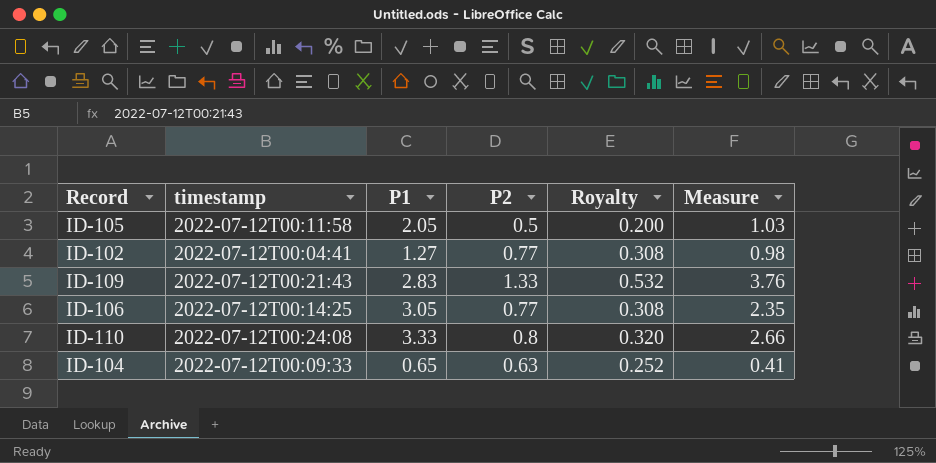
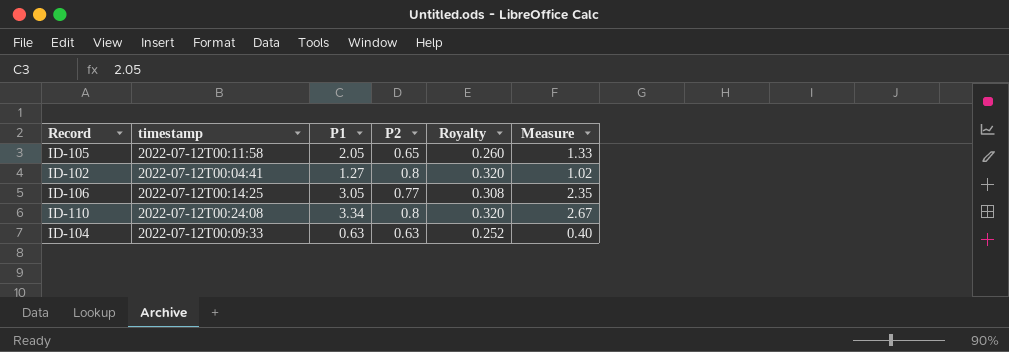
row ID-109: 2022-07-12T00:21:43 | 2.83 | 1.33 | 0.532 | 3.76 -> none
ID-105 | P2: 0.5 -> 0.65
ID-105 | Royalty: 0.200 -> 0.260
ID-105 | Measure: 1.03 -> 1.33
ID-102 | P2: 0.77 -> 0.8
ID-102 | Royalty: 0.308 -> 0.320
ID-102 | Measure: 0.98 -> 1.02
ID-110 | P1: 3.33 -> 3.34
ID-110 | Measure: 2.66 -> 2.67
ID-104 | P1: 0.65 -> 0.63
ID-104 | Measure: 0.41 -> 0.40

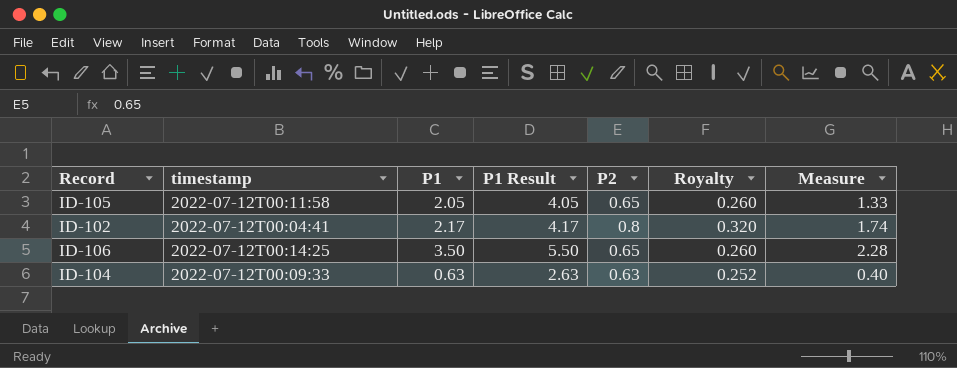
column P1 Result | formula: none -> [P1] + 2
row ID-110: 2022-07-12T00:24:08 | 3.34 | 0.8 | 0.320 | 2.67 -> none
ID-102 | P1: 1.27 -> 2.17
ID-102 | Measure: 1.02 -> 1.74
ID-106 | P1: 3.05 -> 3.50
ID-106 | P2: 0.77 -> 0.65
ID-106 | Royalty: 0.308 -> 0.260
ID-106 | Measure: 2.35 -> 2.28

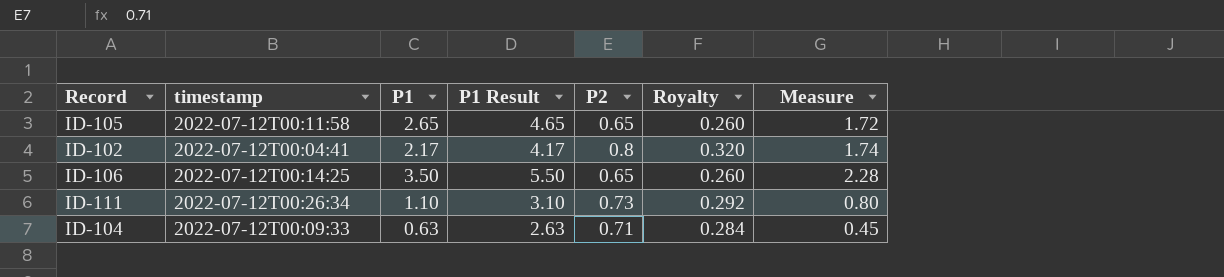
ID-105 | P1: 2.05 -> 2.65
ID-105 | P1 Result: 4.05 -> 4.65
ID-105 | Measure: 1.33 -> 1.72
row ID-111: none -> 2022-07-12T00:26:34 | 1.10 | 3.10 | 0.73 | 0.292 | 0.80
ID-104 | P2: 0.63 -> 0.71
ID-104 | Royalty: 0.252 -> 0.284
ID-104 | Measure: 0.40 -> 0.45

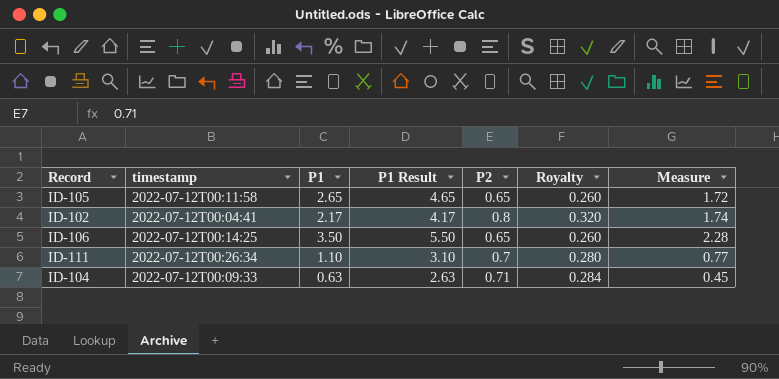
ID-111 | P2: 0.73 -> 0.7
ID-111 | Royalty: 0.292 -> 0.280
ID-111 | Measure: 0.80 -> 0.77

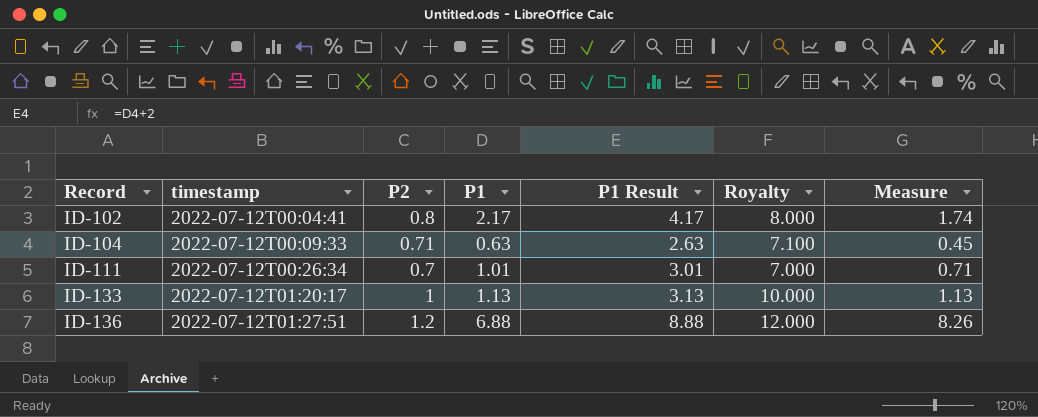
row order: none -> Record ascending
column P2 | position: 5 -> 3
column Royalty | formula: [P2] * 0.4 -> [P2] * 10
row ID-105: 2022-07-12T00:11:58 | 2.65 | 4.65 | 0.65 | 0.260 | 1.72 -> none
row ID-106: 2022-07-12T00:14:25 | 3.50 | 5.50 | 0.65 | 0.260 | 2.28 -> none
ID-111 | P1: 1.10 -> 1.01
ID-111 | P1 Result: 3.10 -> 3.01
ID-111 | Measure: 0.77 -> 0.71
row ID-133: none -> 2022-07-12T01:20:17 | 1 | 1.13 | 3.13 | 10.000 | 1.13
row ID-136: none -> 2022-07-12T01:27:51 | 1.2 | 6.88 | 8.88 | 12.000 | 8.26

